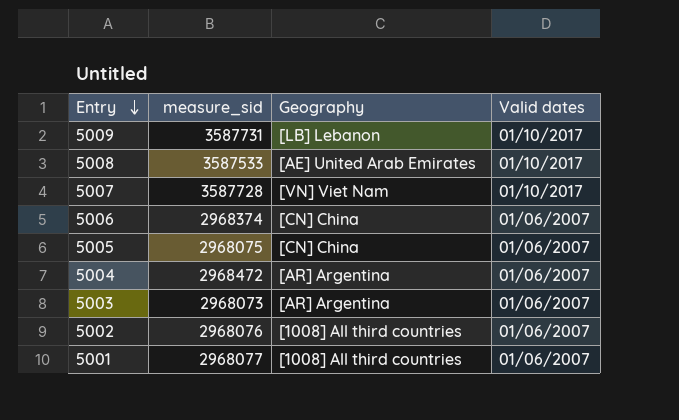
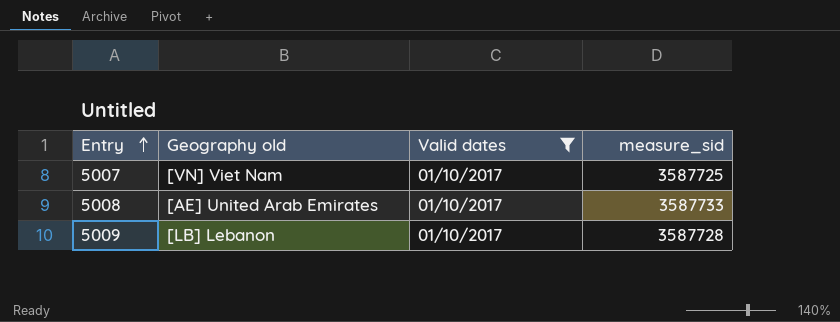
filter: none -> Valid dates = 01/10/2017
row order: Entry descending -> Entry ascending
column name: Geography -> Geography old
column measure_sid | position: 2 -> 4
5007 | measure_sid: 3587728 -> 3587725
5008 | measure_sid: 3587533 -> 3587733
5009 | measure_sid: 3587731 -> 3587728

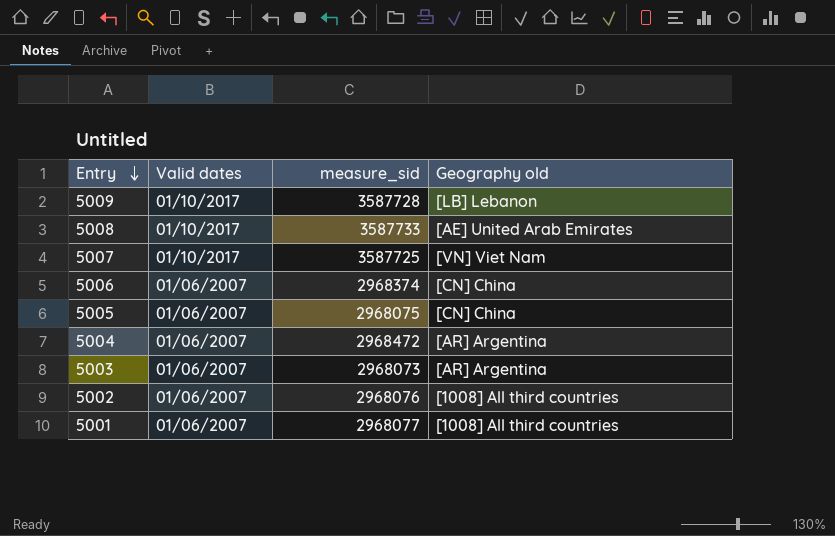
filter: Valid dates = 01/10/2017 -> none
row order: Entry ascending -> Entry descending
column Geography old | position: 2 -> 4

